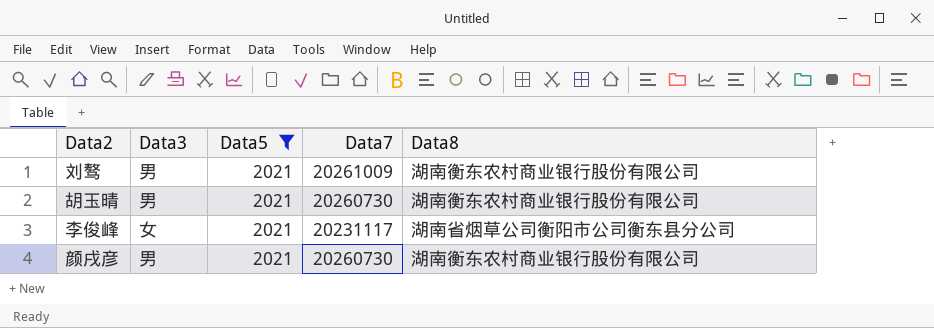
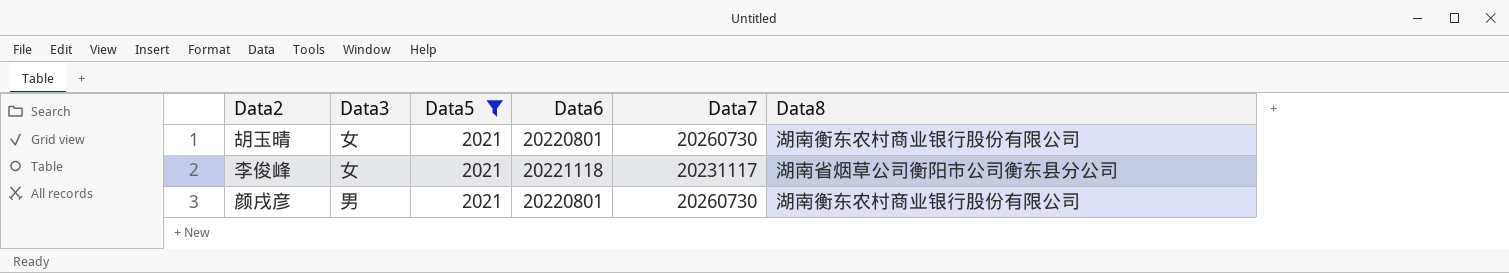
column Data6 | position: none -> 4
row 刘骜: 男 | 2021 | 20261009 | 湖南衡东农村商业银行股份有限公司 -> none
胡玉晴 | Data3: 男 -> 女

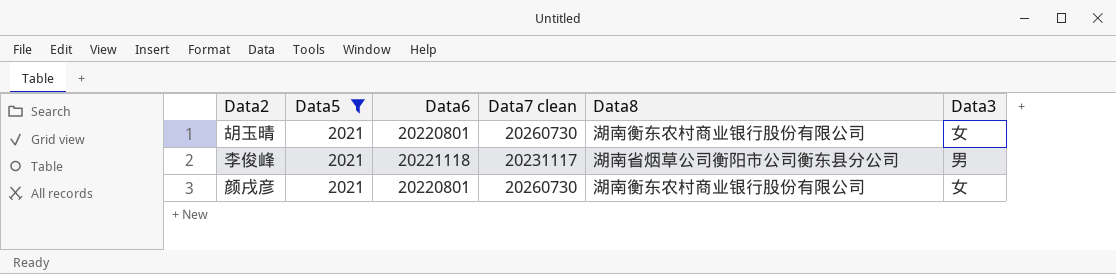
column name: Data7 -> Data7 clean
column Data3 | position: 2 -> 6
李俊峰 | Data3: 女 -> 男
颜戌彦 | Data3: 男 -> 女

